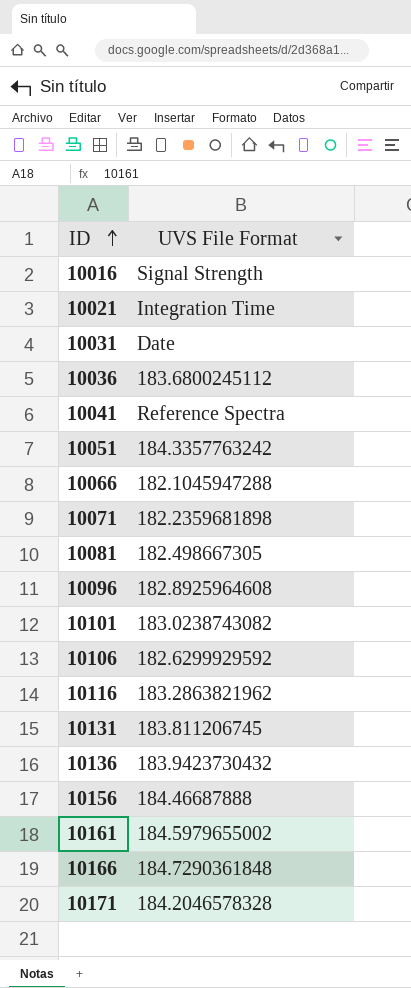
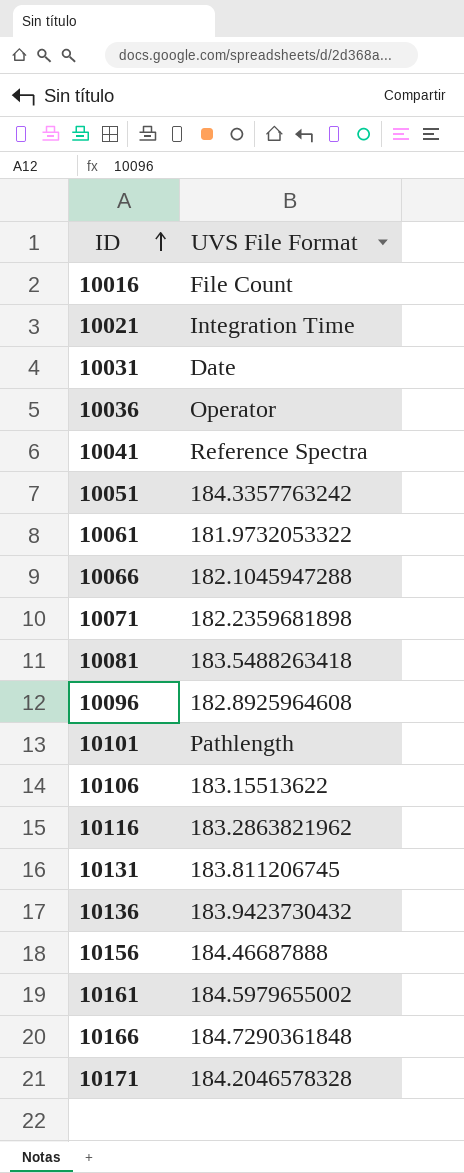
10016 | UVS File Format: Signal Strength -> File Count
10036 | UVS File Format: 183.6800245112 -> Operator
row 10061: none -> 181.9732053322
10081 | UVS File Format: 182.498667305 -> 183.5488263418
10101 | UVS File Format: 183.0238743082 -> Pathlength
10106 | UVS File Format: 182.6299929592 -> 183.15513622

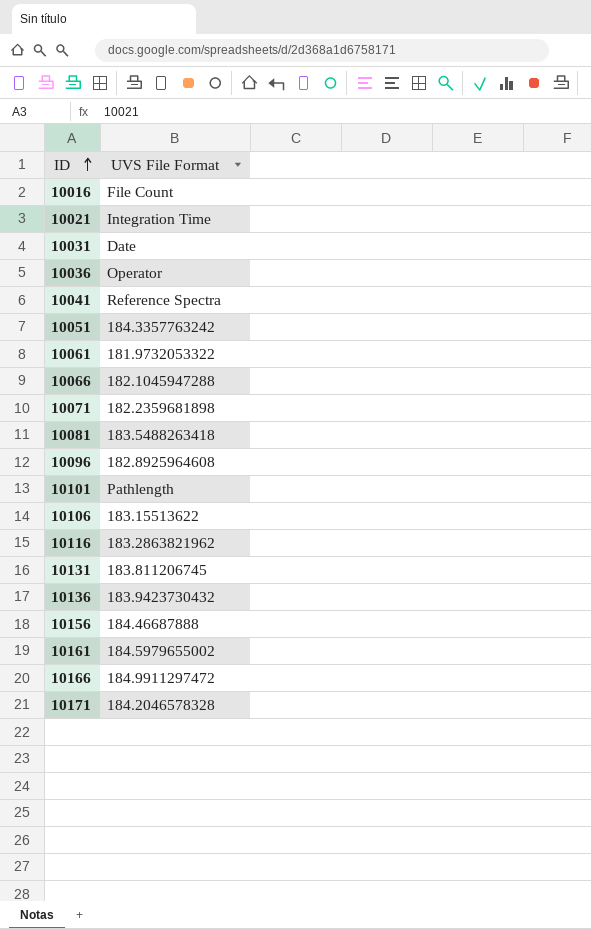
10166 | UVS File Format: 184.7290361848 -> 184.9911297472

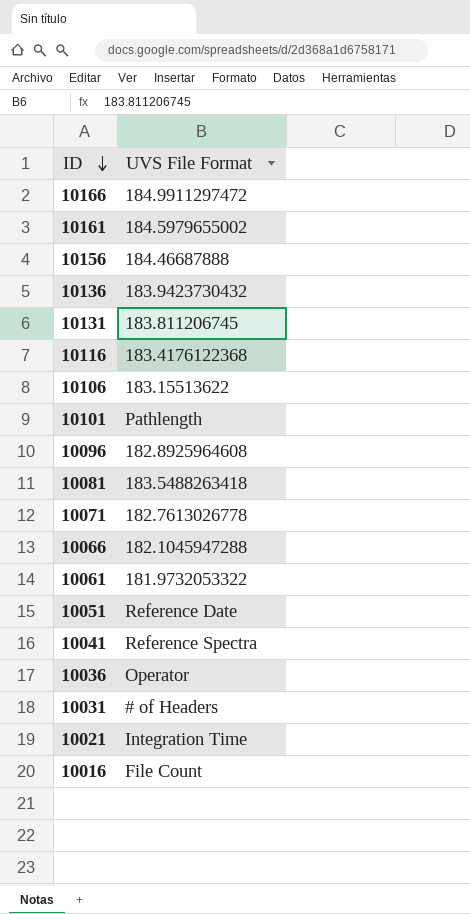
row order: ID ascending -> ID descending
row 10171: 184.2046578328 -> none
10116 | UVS File Format: 183.2863821962 -> 183.4176122368
10071 | UVS File Format: 182.2359681898 -> 182.7613026778
10051 | UVS File Format: 184.3357763242 -> Reference Date
10031 | UVS File Format: Date -> # of Headers

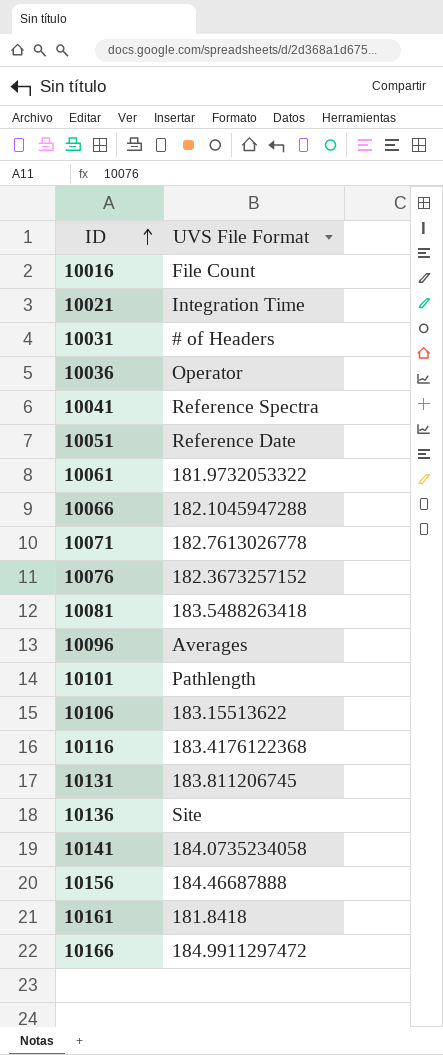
row order: ID descending -> ID ascending
row 10076: none -> 182.3673257152
10096 | UVS File Format: 182.8925964608 -> Averages
10136 | UVS File Format: 183.9423730432 -> Site
row 10141: none -> 184.0735234058
10161 | UVS File Format: 184.5979655002 -> 181.8418

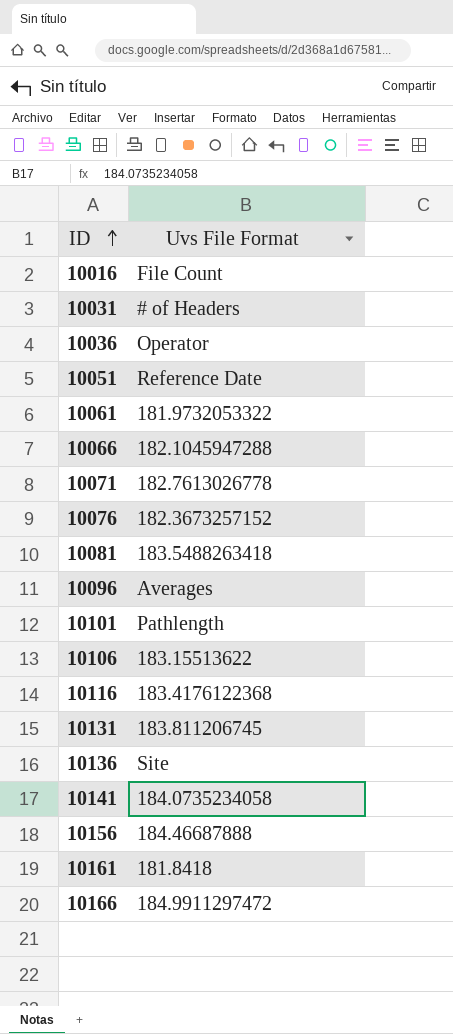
column name: UVS File Format -> Uvs File Format
row 10021: Integration Time -> none
row 10041: Reference Spectra -> none

